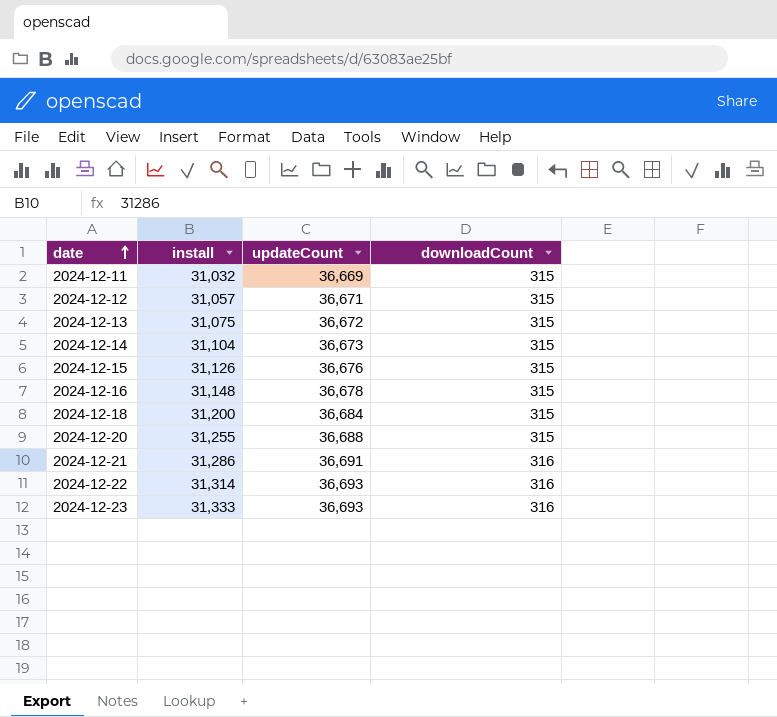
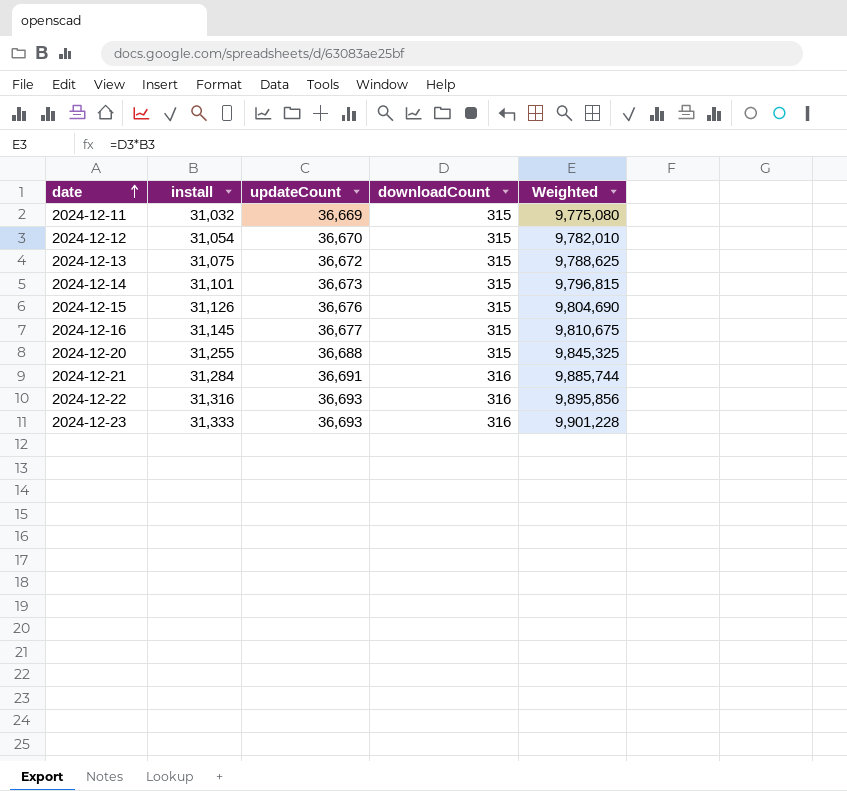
column Weighted | formula: none -> [install] * [downloadCount]
row 2024-12-18: 31,200 | 36,684 | 315 -> none
2024-12-12 | install: 31,057 -> 31,054
2024-12-12 | updateCount: 36,671 -> 36,670
2024-12-14 | install: 31,104 -> 31,101
2024-12-16 | install: 31,148 -> 31,145
2024-12-16 | updateCount: 36,678 -> 36,677
2024-12-21 | install: 31,286 -> 31,284
2024-12-22 | install: 31,314 -> 31,316

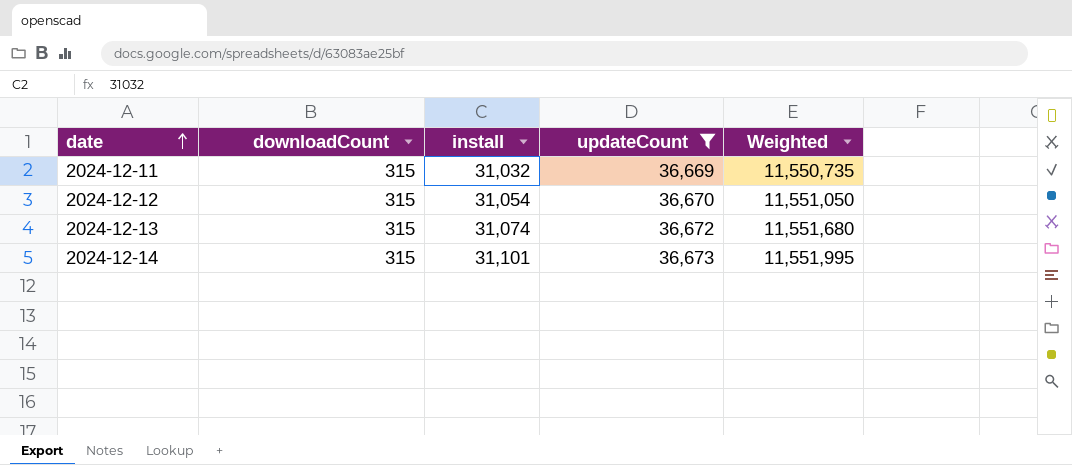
filter: none -> updateCount <= 36,673
column downloadCount | position: 4 -> 2
column Weighted | formula: [install] * [downloadCount] -> [downloadCount] * [updateCount]
2024-12-13 | install: 31,075 -> 31,074

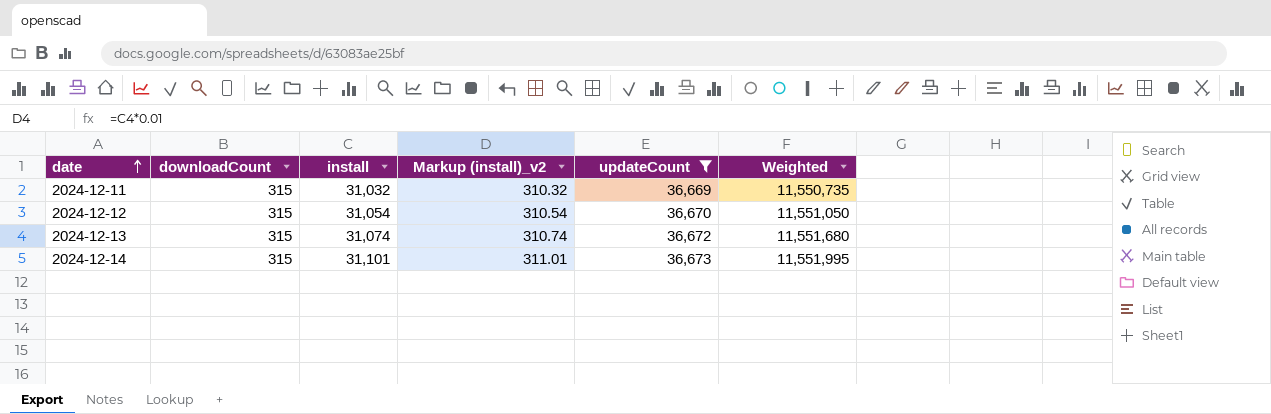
column Markup (install)_v2 | formula: none -> [install] * 0.01

